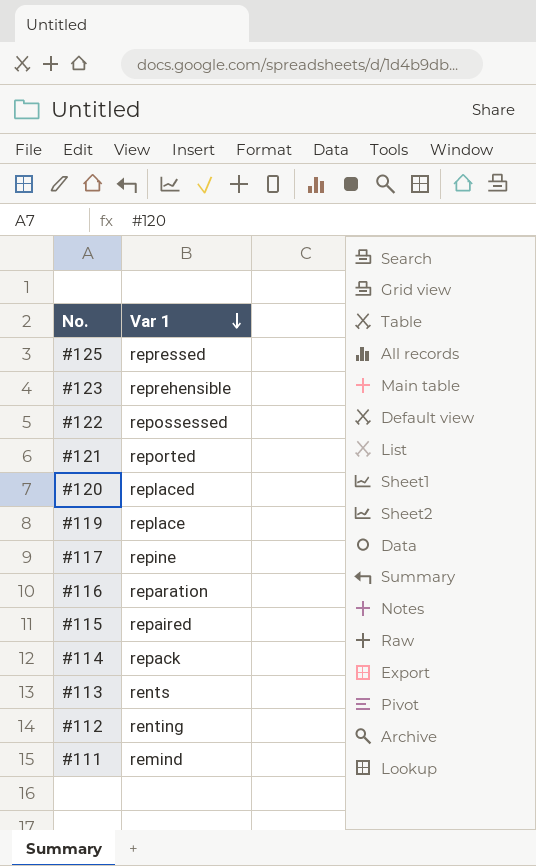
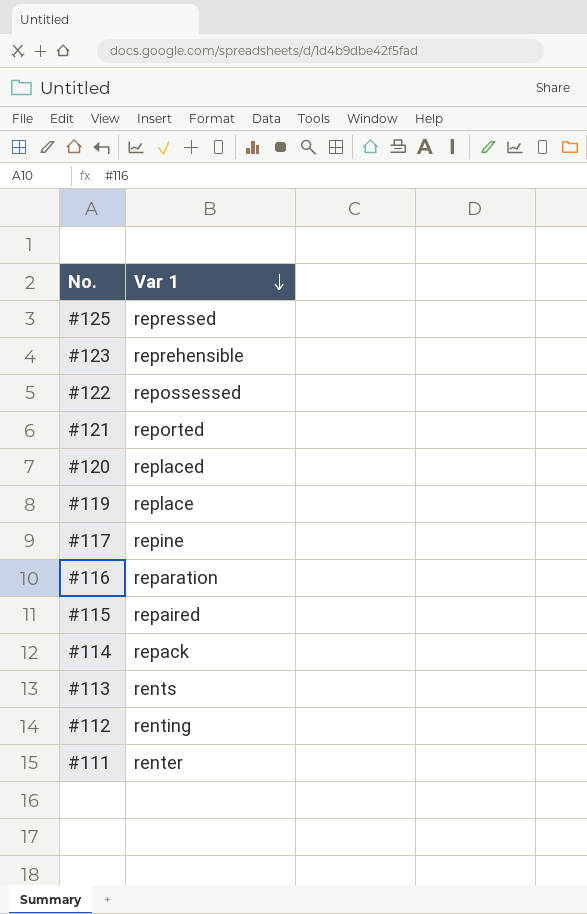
#111 | Var 1: remind -> renter

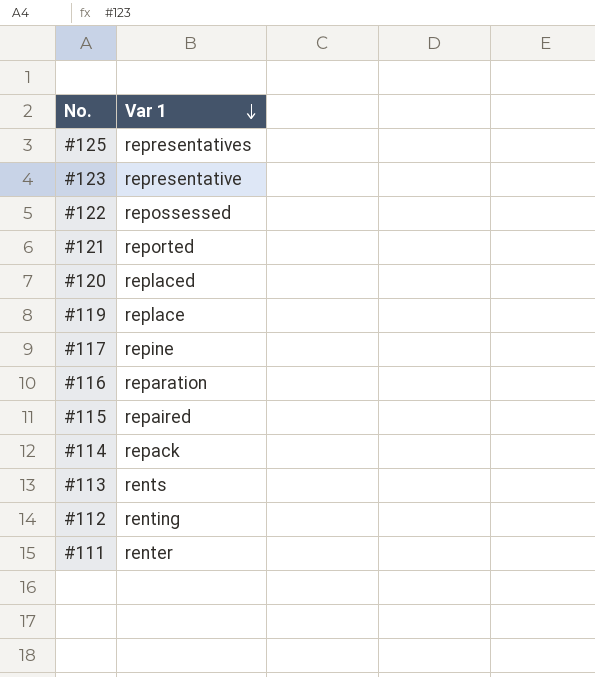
#125 | Var 1: repressed -> representatives
#123 | Var 1: reprehensible -> representative

